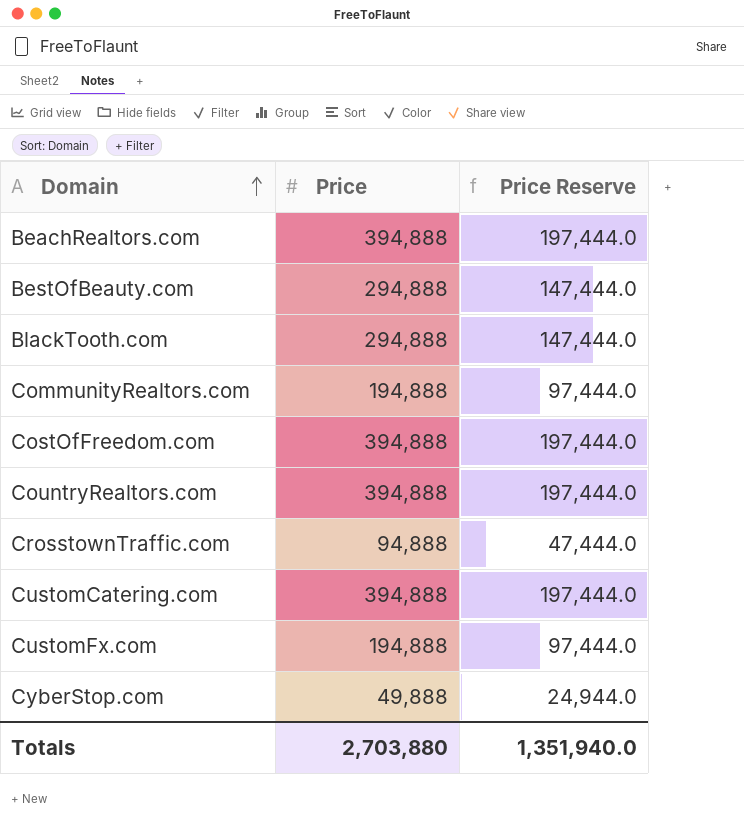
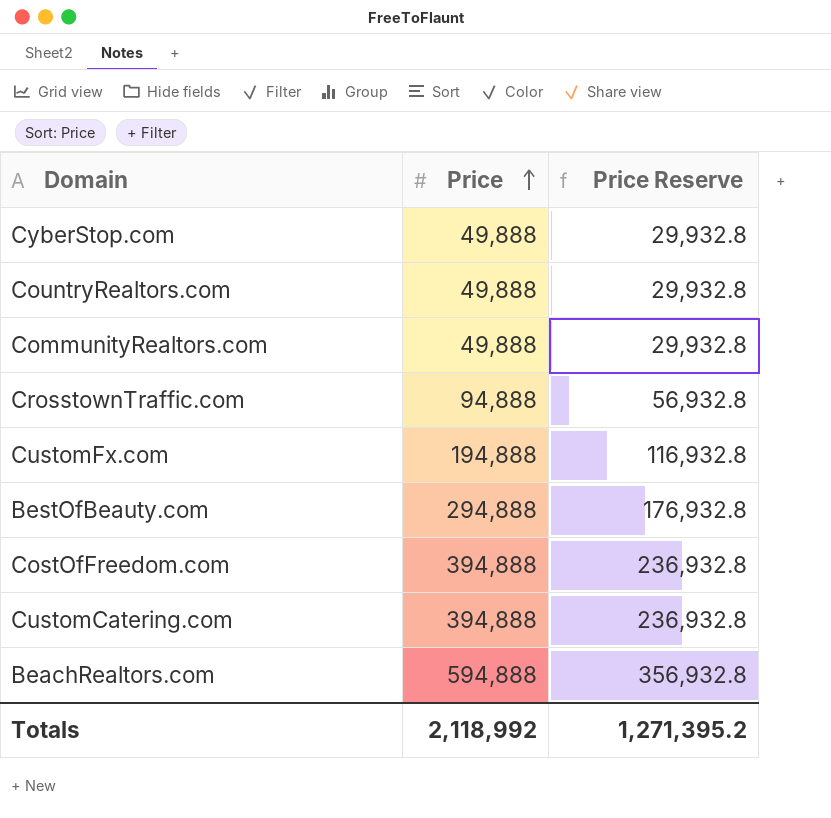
row order: Domain ascending -> Price ascending
column Price Reserve | formula: [Price] * 0.5 -> [Price] * 0.6
row BlackTooth.com: 294,888 | 147,444.0 -> none
CountryRealtors.com | Price: 394,888 -> 49,888
CommunityRealtors.com | Price: 194,888 -> 49,888
BeachRealtors.com | Price: 394,888 -> 594,888
Totals | Price: 2,703,880 -> 2,118,992
Totals | Price Reserve: 1,351,940.0 -> 1,271,395.2

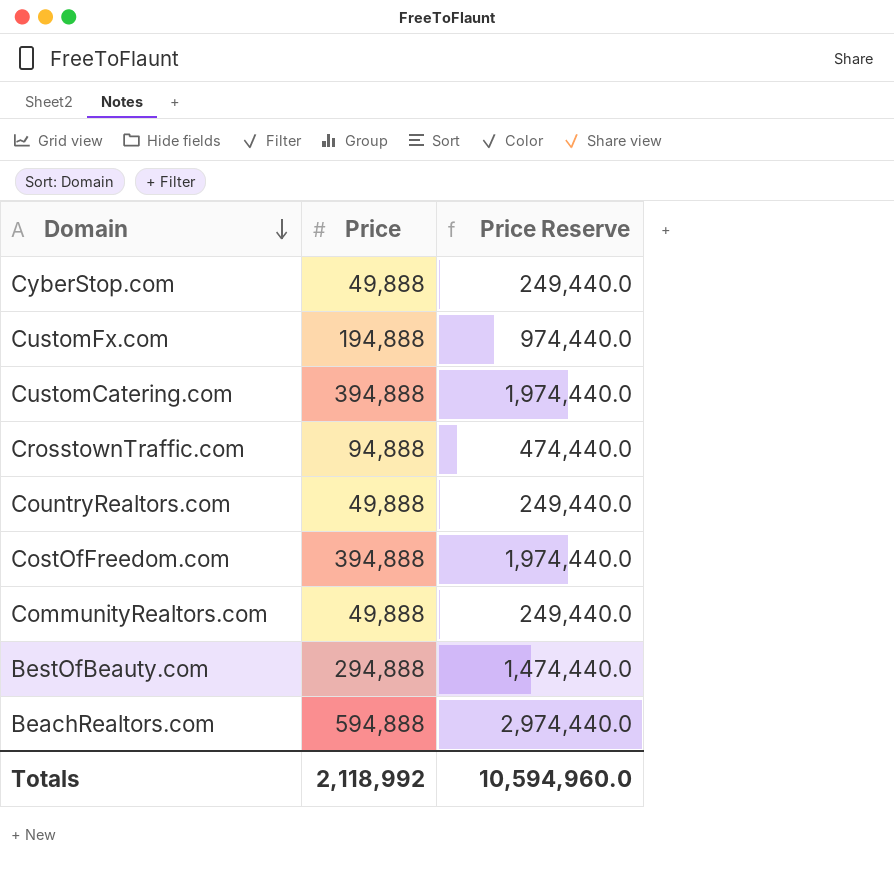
row order: Price ascending -> Domain descending
column Price Reserve | formula: [Price] * 0.6 -> [Price] * 5
Totals | Price Reserve: 1,271,395.2 -> 10,594,960.0

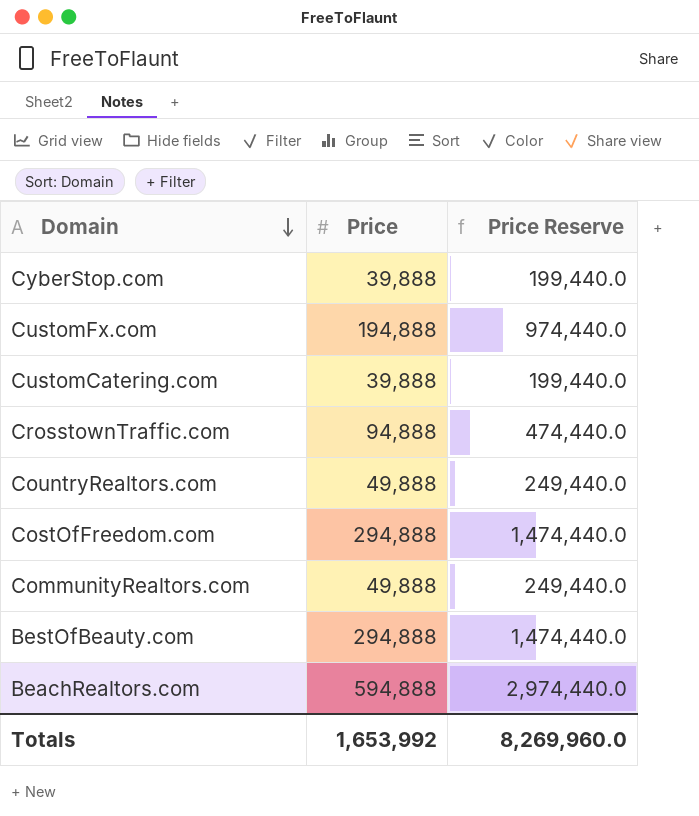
CyberStop.com | Price: 49,888 -> 39,888
CyberStop.com | Price Reserve: 249,440.0 -> 199,440.0
CustomCatering.com | Price: 394,888 -> 39,888
CustomCatering.com | Price Reserve: 1,974,440.0 -> 199,440.0
CostOfFreedom.com | Price: 394,888 -> 294,888
CostOfFreedom.com | Price Reserve: 1,974,440.0 -> 1,474,440.0
Totals | Price: 2,118,992 -> 1,653,992
Totals | Price Reserve: 10,594,960.0 -> 8,269,960.0

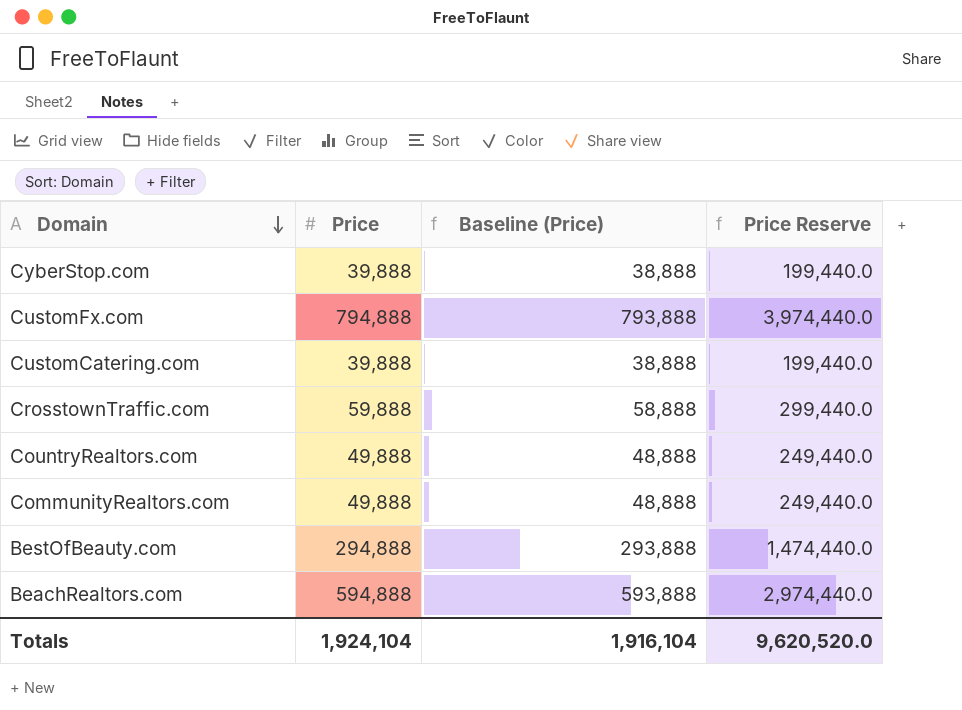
column Baseline (Price) | formula: none -> [Price] - 1000
row CostOfFreedom.com: 294,888 | 1,474,440.0 -> none
CustomFx.com | Price: 194,888 -> 794,888
CustomFx.com | Price Reserve: 974,440.0 -> 3,974,440.0
CrosstownTraffic.com | Price: 94,888 -> 59,888
CrosstownTraffic.com | Price Reserve: 474,440.0 -> 299,440.0
Totals | Price: 1,653,992 -> 1,924,104
Totals | Price Reserve: 8,269,960.0 -> 9,620,520.0

